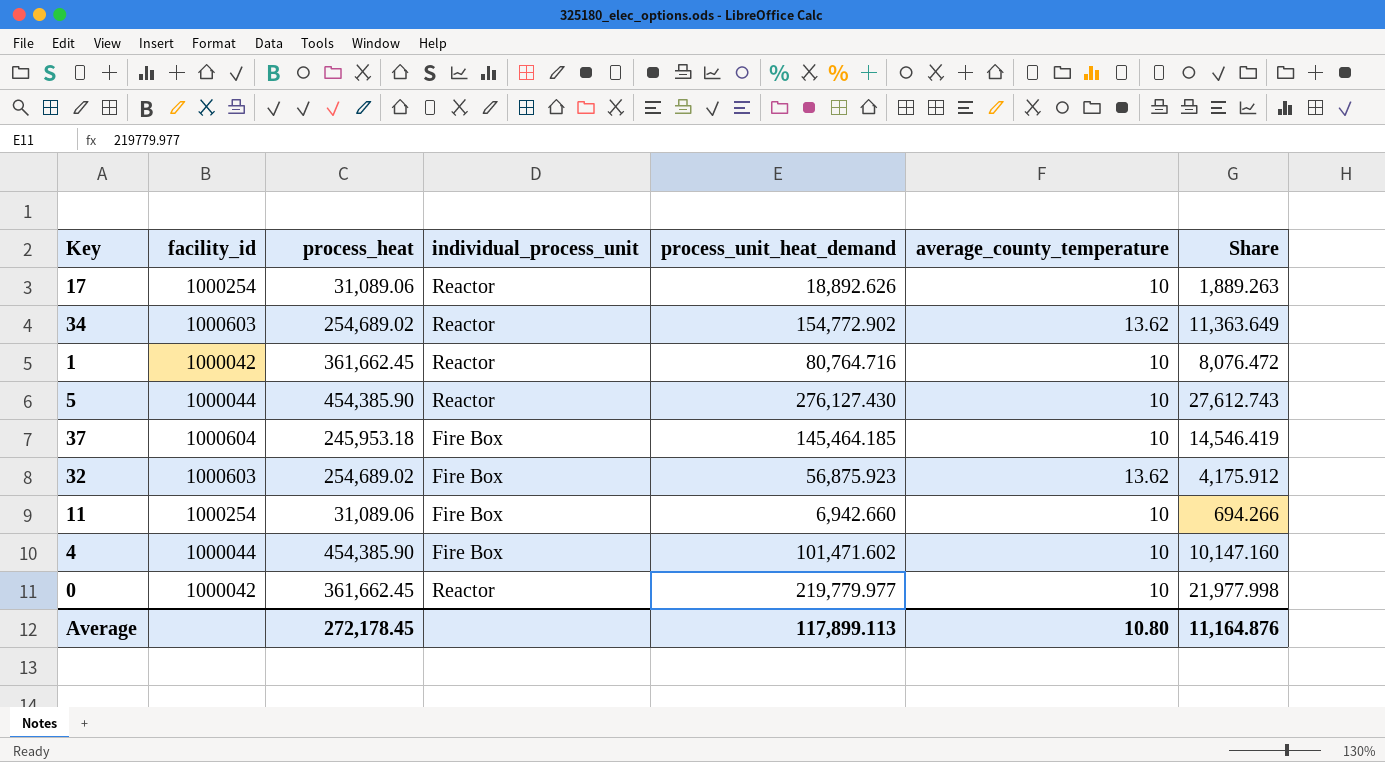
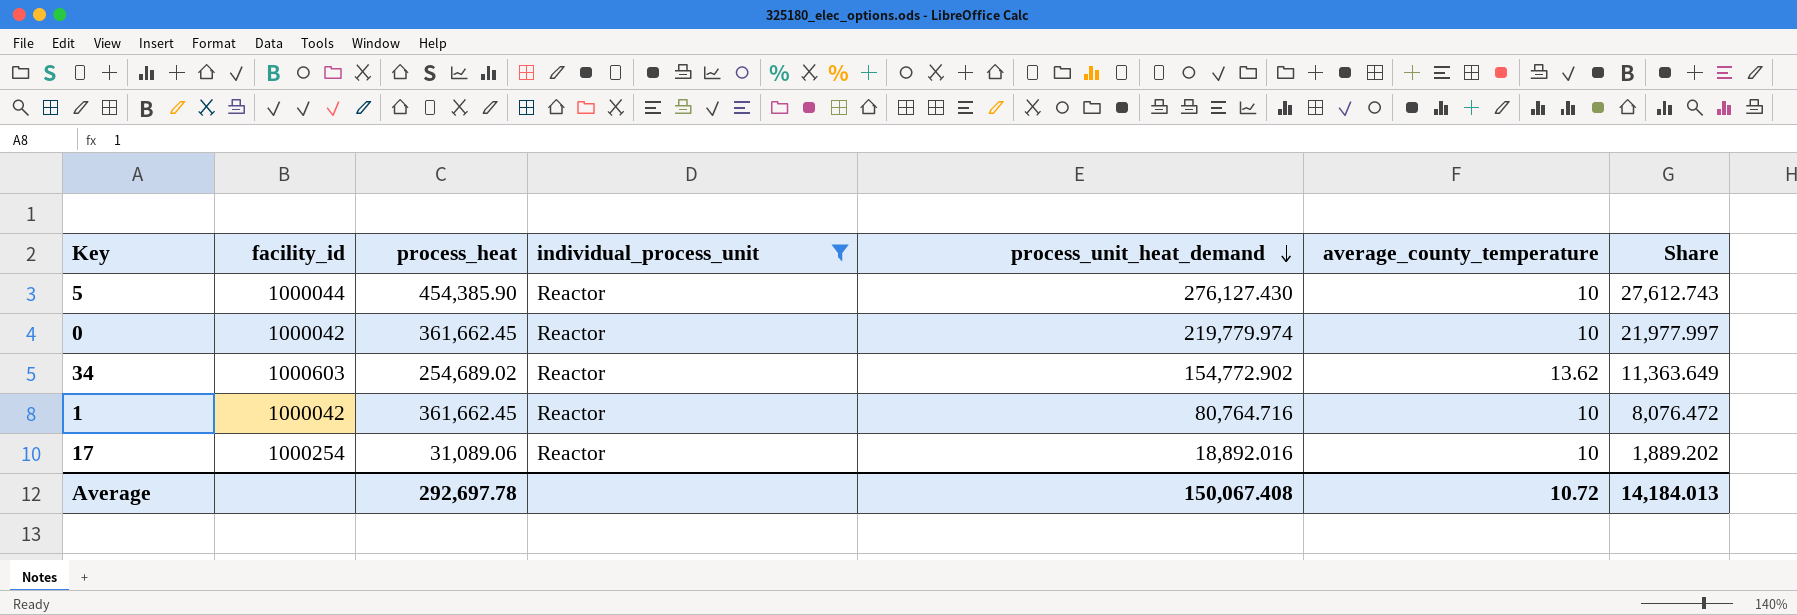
filter: none -> individual_process_unit = Reactor
row order: none -> process_unit_heat_demand descending
0 | process_unit_heat_demand: 219,779.977 -> 219,779.974
0 | Share: 21,977.998 -> 21,977.997
17 | process_unit_heat_demand: 18,892.626 -> 18,892.016
17 | Share: 1,889.263 -> 1,889.202
Average | process_heat: 272,178.45 -> 292,697.78
Average | process_unit_heat_demand: 117,899.113 -> 150,067.408
Average | average_county_temperature: 10.80 -> 10.72
Average | Share: 11,164.876 -> 14,184.013

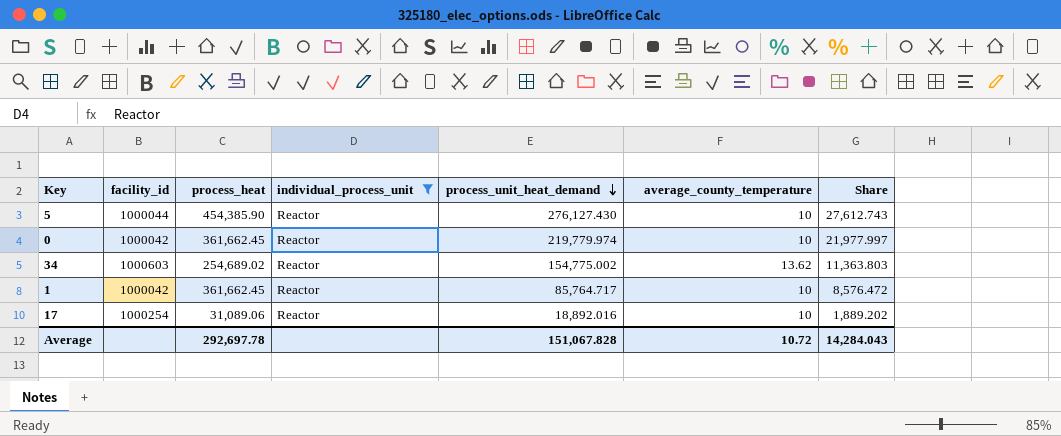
34 | process_unit_heat_demand: 154,772.902 -> 154,775.002
34 | Share: 11,363.649 -> 11,363.803
1 | process_unit_heat_demand: 80,764.716 -> 85,764.717
1 | Share: 8,076.472 -> 8,576.472
Average | process_unit_heat_demand: 150,067.408 -> 151,067.828
Average | Share: 14,184.013 -> 14,284.043

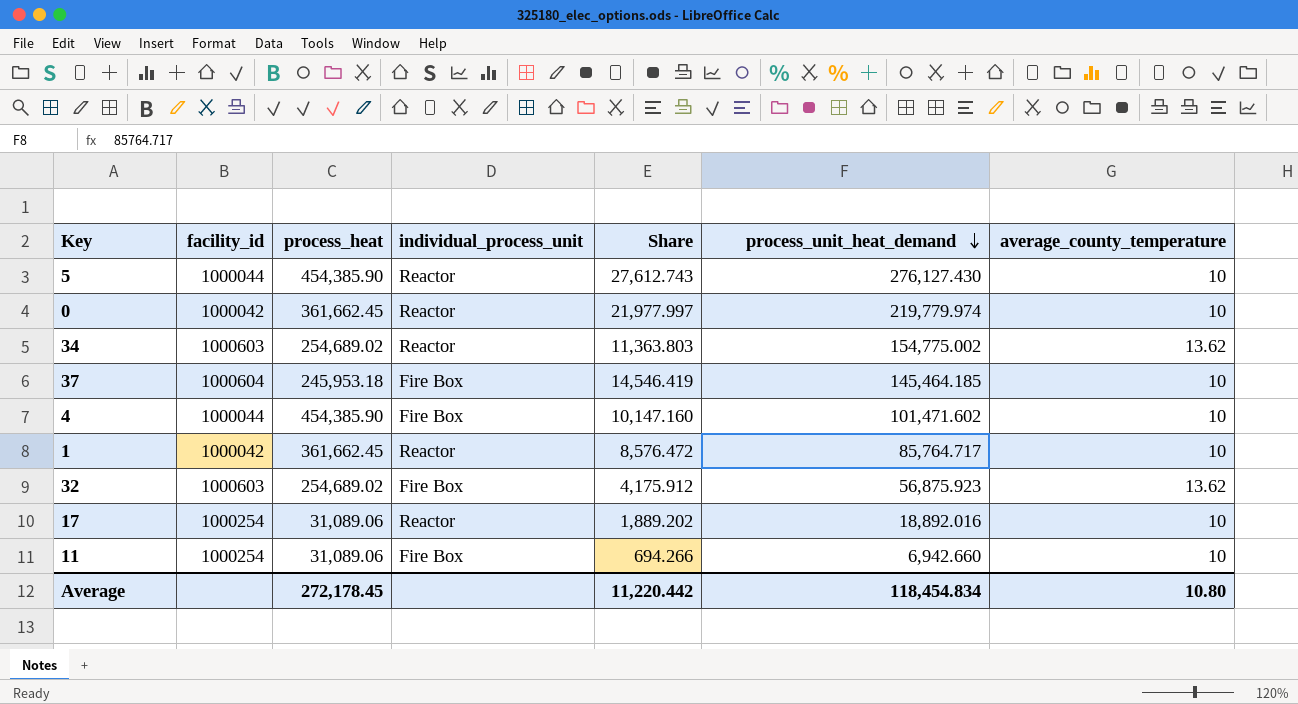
filter: individual_process_unit = Reactor -> none
column Share | position: 7 -> 5
Average | process_heat: 292,697.78 -> 272,178.45
Average | Share: 14,284.043 -> 11,220.442
Average | process_unit_heat_demand: 151,067.828 -> 118,454.834
Average | average_county_temperature: 10.72 -> 10.80

